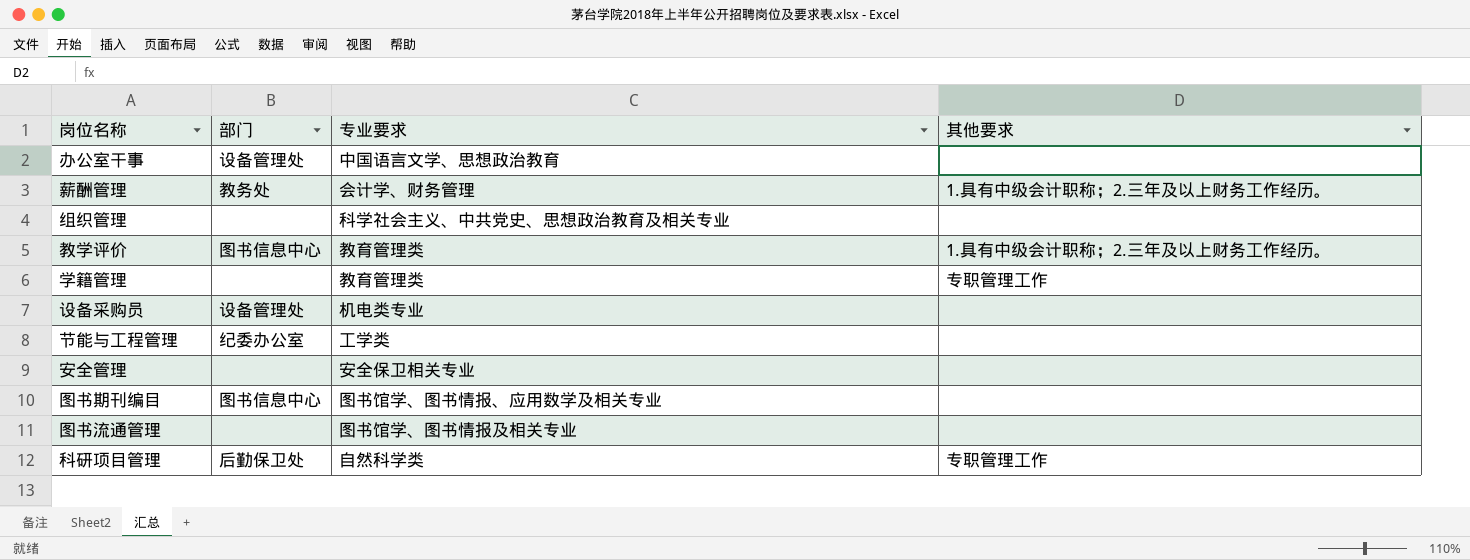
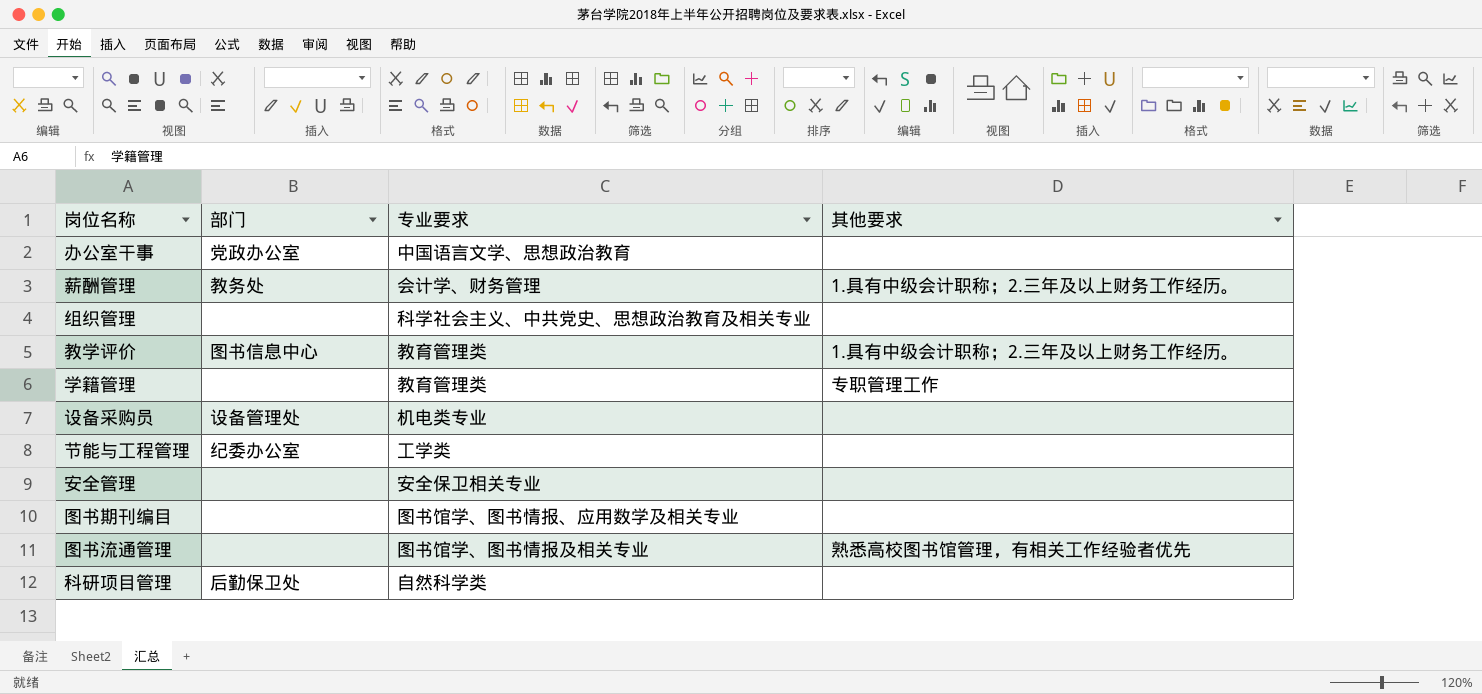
办公室干事 | 部门: 设备管理处 -> 党政办公室
图书期刊编目 | 部门: 图书信息中心 -> none
图书流通管理 | 其他要求: none -> 熟悉高校图书馆管理，有相关工作经验者优先
科研项目管理 | 其他要求: 专职管理工作 -> none

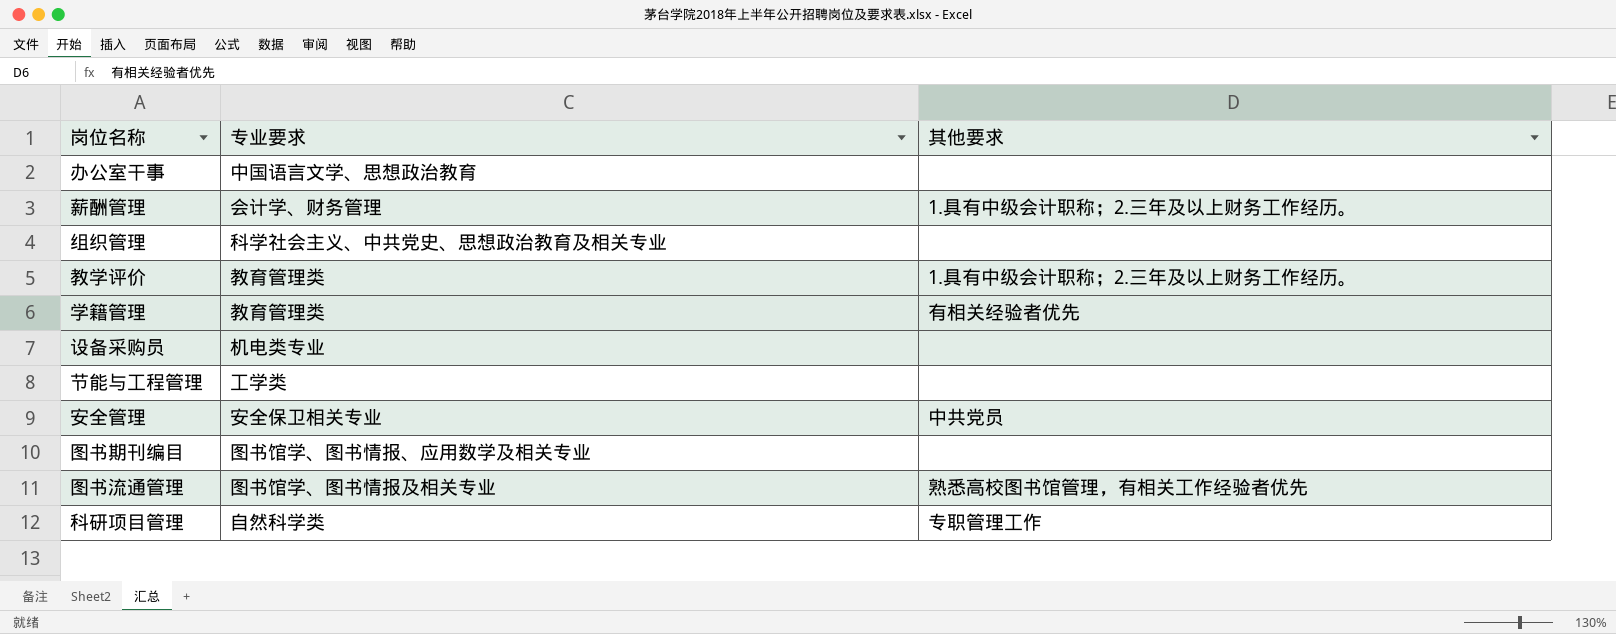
column 部门 | position: 2 -> none
学籍管理 | 其他要求: 专职管理工作 -> 有相关经验者优先
安全管理 | 其他要求: none -> 中共党员
科研项目管理 | 其他要求: none -> 专职管理工作

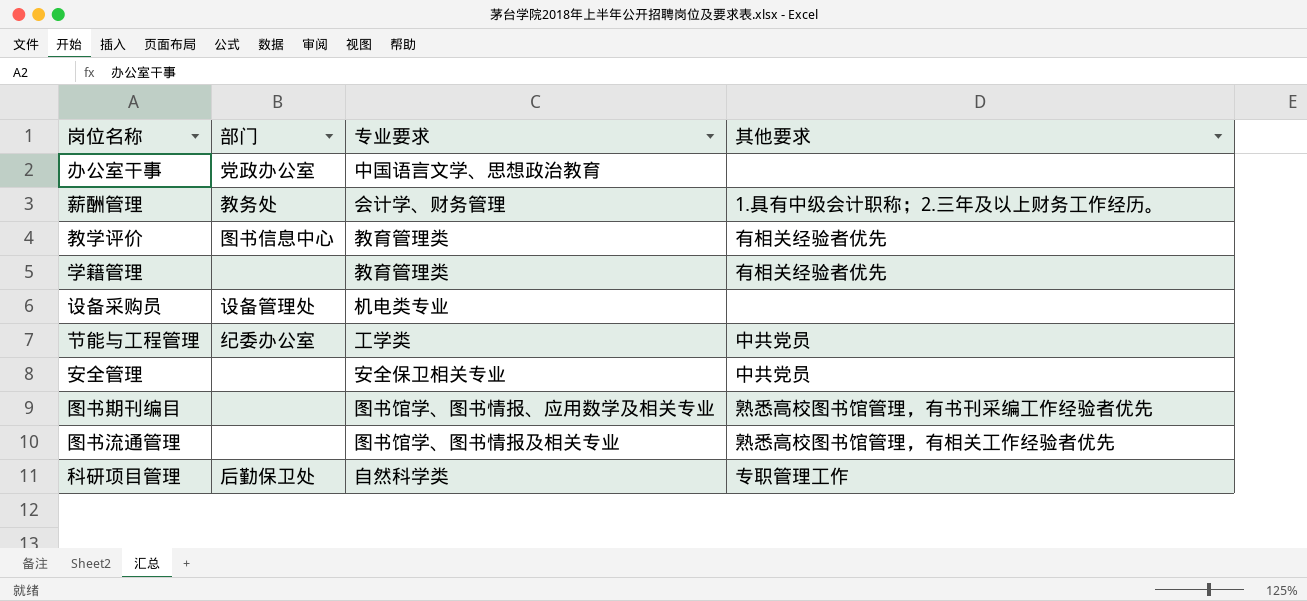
column 部门 | position: none -> 2
row 组织管理: 科学社会主义、中共党史、思想政治教育及相关专业 | none -> none
教学评价 | 其他要求: 1.具有中级会计职称；2.三年及以上财务工作经历。 -> 有相关经验者优先
节能与工程管理 | 其他要求: none -> 中共党员
图书期刊编目 | 其他要求: none -> 熟悉高校图书馆管理，有书刊采编工作经验者优先

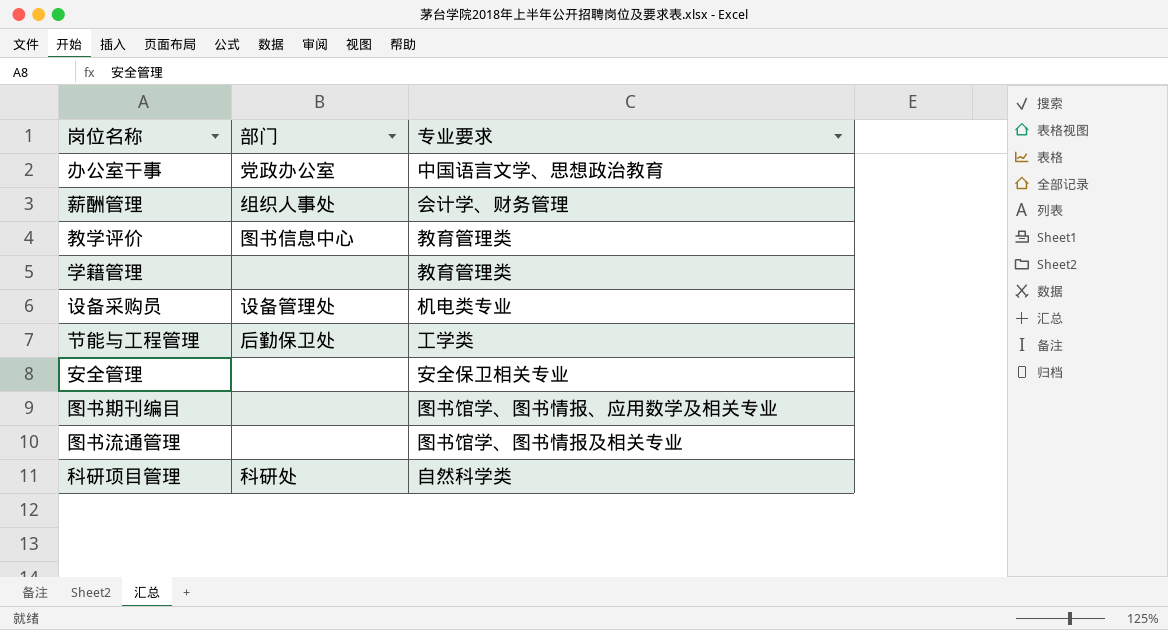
column 其他要求 | position: 4 -> none
薪酬管理 | 部门: 教务处 -> 组织人事处
节能与工程管理 | 部门: 纪委办公室 -> 后勤保卫处
科研项目管理 | 部门: 后勤保卫处 -> 科研处

